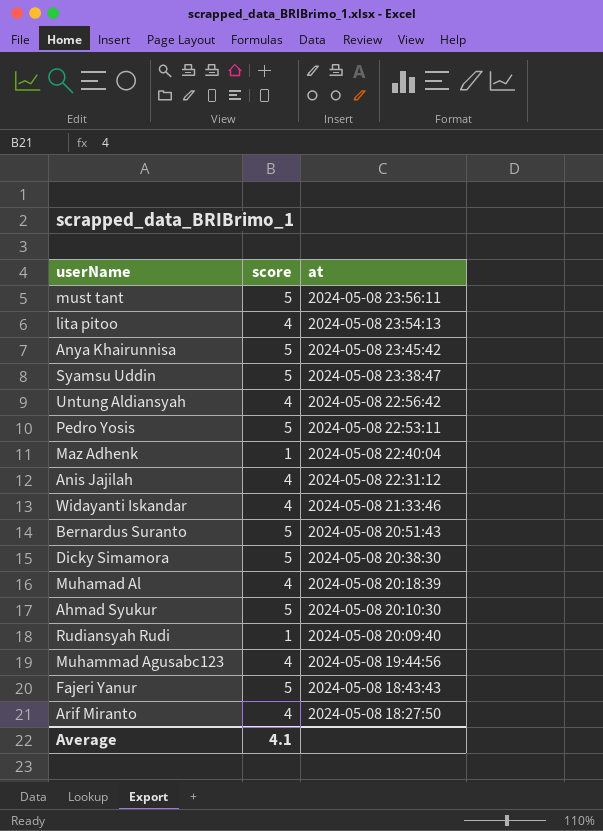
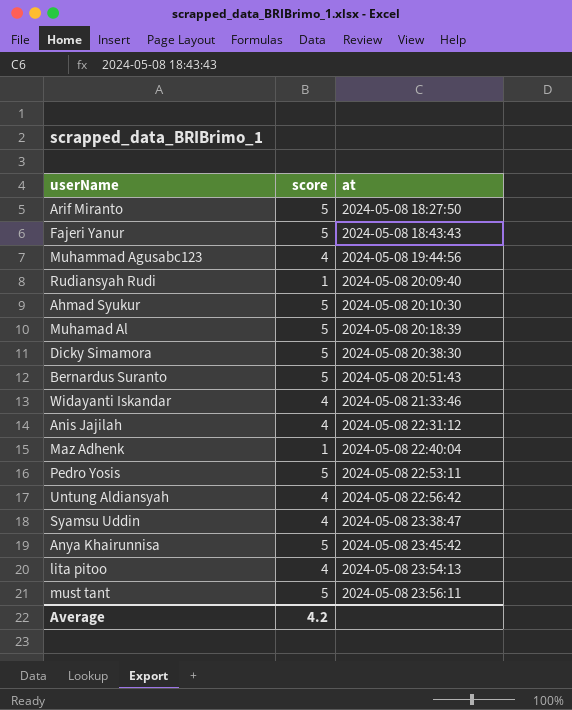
row order: at descending -> at ascending
Arif Miranto | score: 4 -> 5
Muhamad Al | score: 4 -> 5
Syamsu Uddin | score: 5 -> 4
Average | score: 4.1 -> 4.2

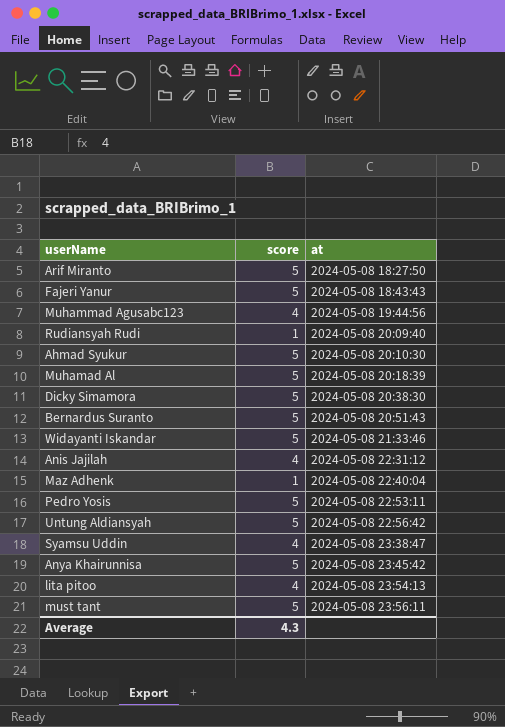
Widayanti Iskandar | score: 4 -> 5
Untung Aldiansyah | score: 4 -> 5
Average | score: 4.2 -> 4.3

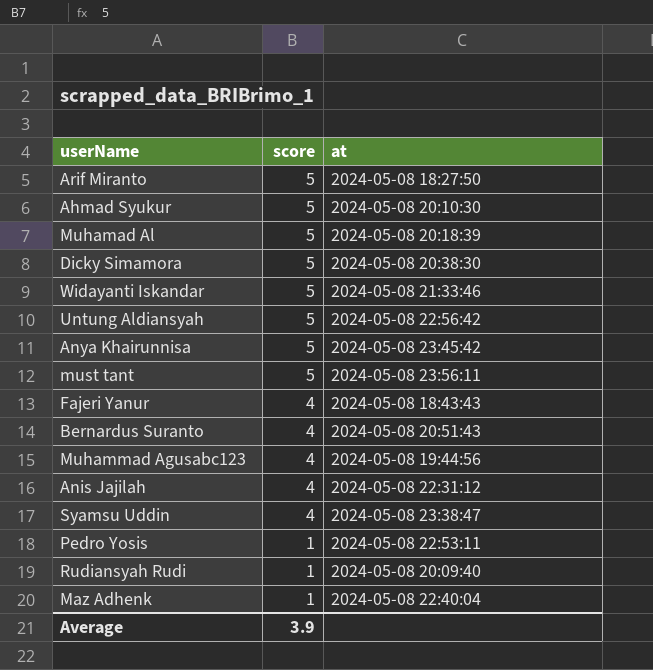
row order: at ascending -> score descending
row lita pitoo: 4 | 2024-05-08 23:54:13 -> none
Fajeri Yanur | score: 5 -> 4
Bernardus Suranto | score: 5 -> 4
Pedro Yosis | score: 5 -> 1
Average | score: 4.3 -> 3.9

